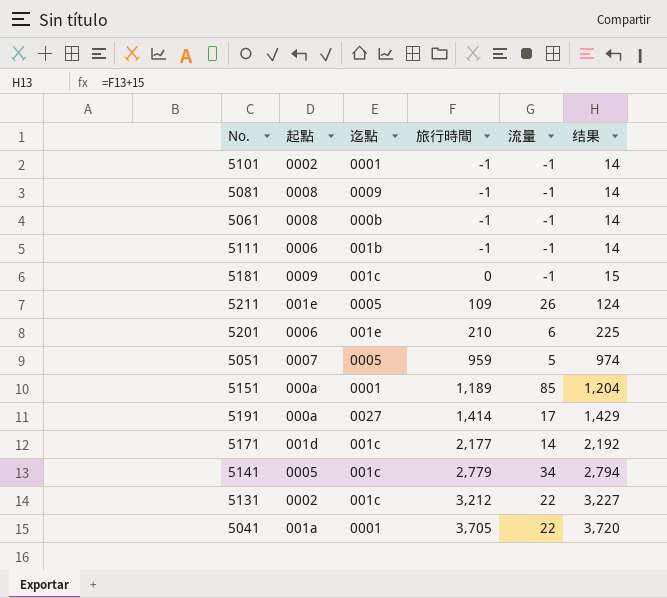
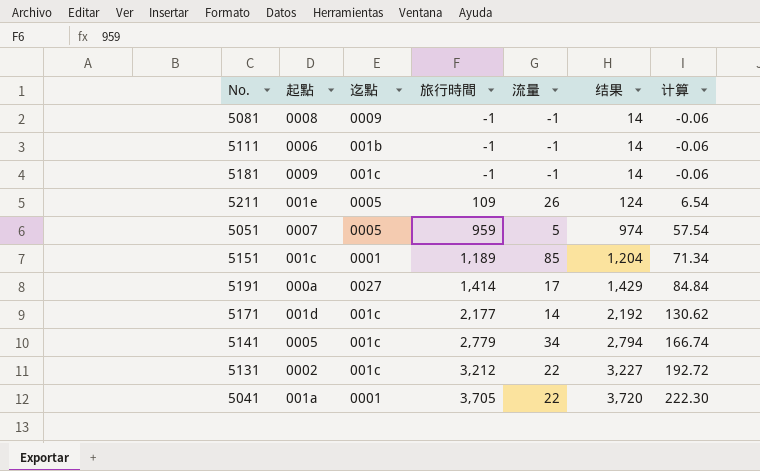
column 计算 | formula: none -> [旅行時間] * 0.06
row 5101: 0002 | 0001 | -1 | -1 | 14 -> none
row 5061: 0008 | 000b | -1 | -1 | 14 -> none
row 5201: 0006 | 001e | 210 | 6 | 225 -> none
5181 | 旅行時間: 0 -> -1
5181 | 结果: 15 -> 14
5151 | 起點: 000a -> 001c

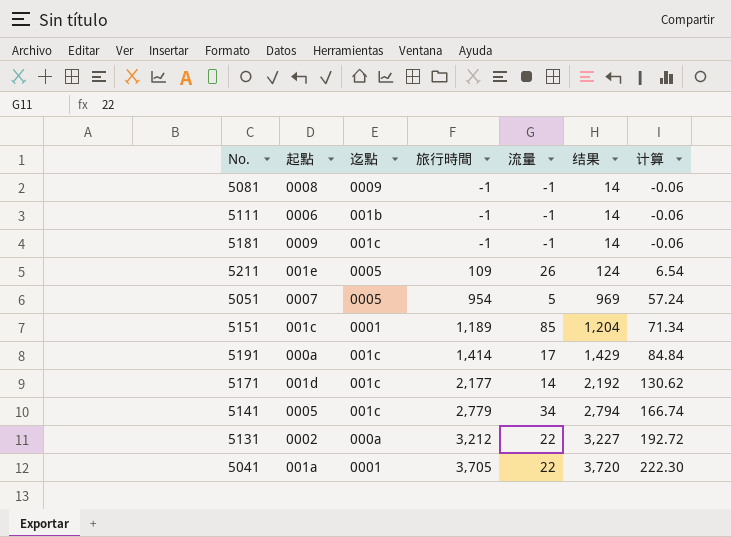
5051 | 旅行時間: 959 -> 954
5051 | 结果: 974 -> 969
5051 | 计算: 57.54 -> 57.24
5191 | 迄點: 0027 -> 001c
5131 | 迄點: 001c -> 000a

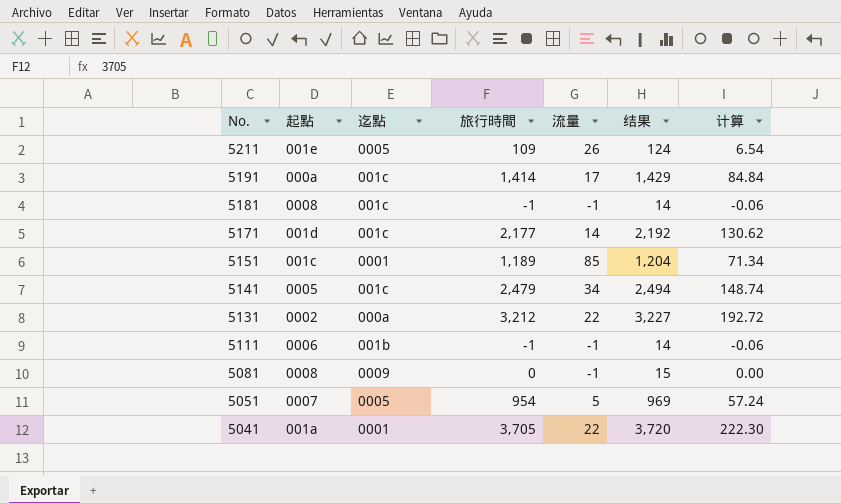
row order: 旅行時間 ascending -> No. descending
5181 | 起點: 0009 -> 0008
5141 | 旅行時間: 2,779 -> 2,479
5141 | 结果: 2,794 -> 2,494
5141 | 计算: 166.74 -> 148.74
5081 | 旅行時間: -1 -> 0
5081 | 结果: 14 -> 15
5081 | 计算: -0.06 -> 0.00

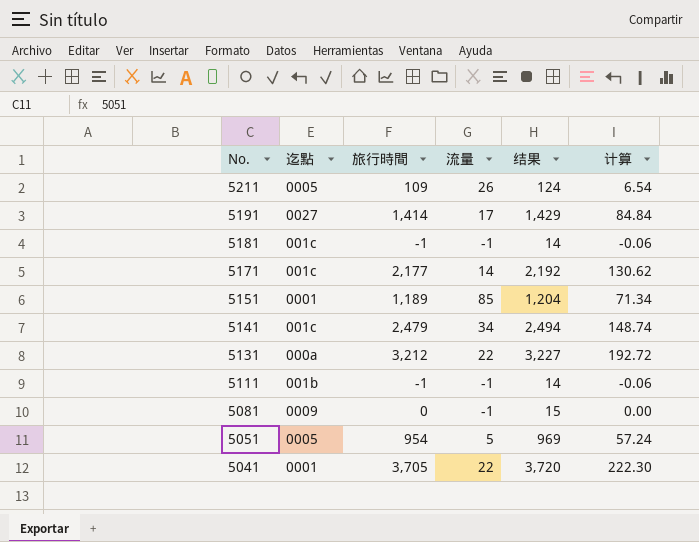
column 起點 | position: 2 -> none
5191 | 迄點: 001c -> 0027

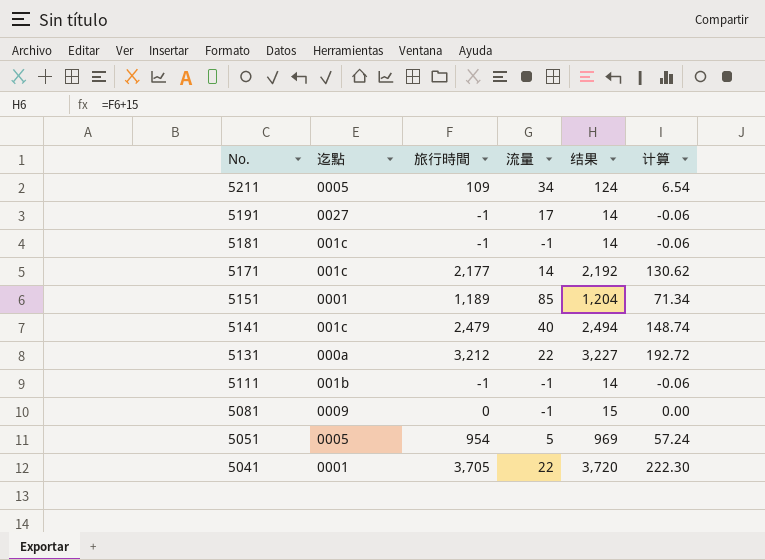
5211 | 流量: 26 -> 34
5191 | 旅行時間: 1,414 -> -1
5191 | 结果: 1,429 -> 14
5191 | 计算: 84.84 -> -0.06
5141 | 流量: 34 -> 40

